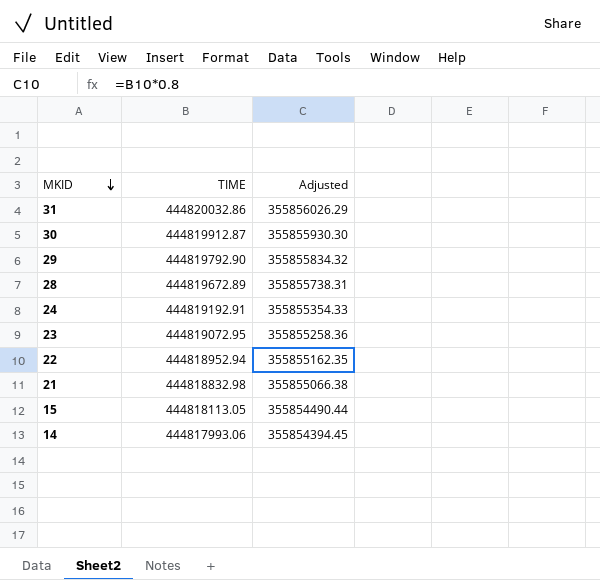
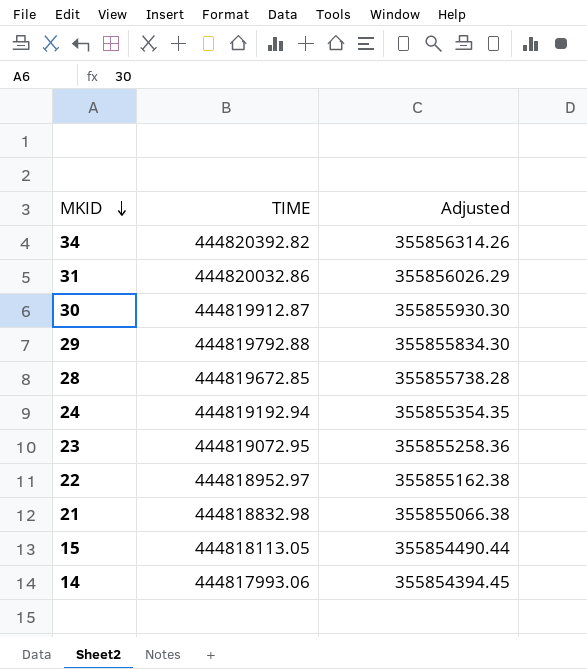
row 34: none -> 444820392.82 | 355856314.26
29 | TIME: 444819792.90 -> 444819792.88
29 | Adjusted: 355855834.32 -> 355855834.30
28 | TIME: 444819672.89 -> 444819672.85
28 | Adjusted: 355855738.31 -> 355855738.28
24 | TIME: 444819192.91 -> 444819192.94
24 | Adjusted: 355855354.33 -> 355855354.35
22 | TIME: 444818952.94 -> 444818952.97
22 | Adjusted: 355855162.35 -> 355855162.38

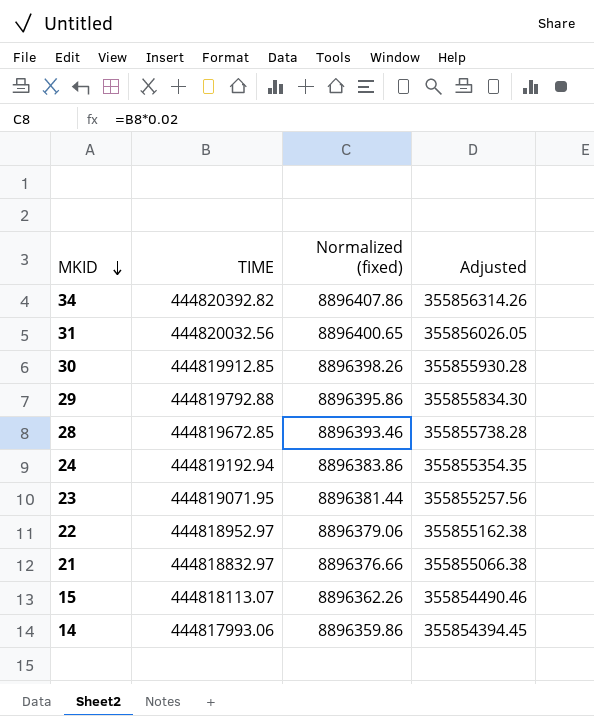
column Normalized (fixed) | formula: none -> [TIME] * 0.02
31 | TIME: 444820032.86 -> 444820032.56
31 | Adjusted: 355856026.29 -> 355856026.05
30 | TIME: 444819912.87 -> 444819912.85
30 | Adjusted: 355855930.30 -> 355855930.28
23 | TIME: 444819072.95 -> 444819071.95
23 | Adjusted: 355855258.36 -> 355855257.56
21 | TIME: 444818832.98 -> 444818832.97
15 | TIME: 444818113.05 -> 444818113.07
15 | Adjusted: 355854490.44 -> 355854490.46

